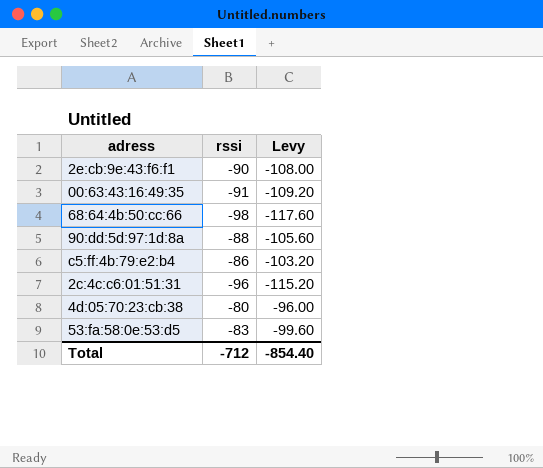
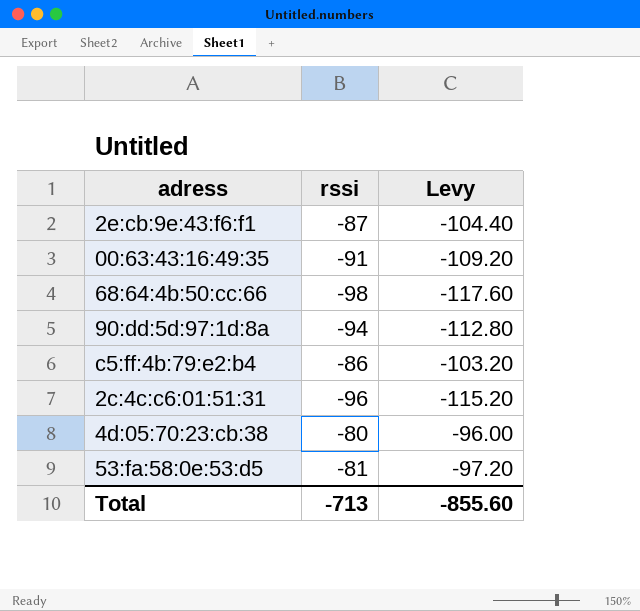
2e:cb:9e:43:f6:f1 | rssi: -90 -> -87
2e:cb:9e:43:f6:f1 | Levy: -108.00 -> -104.40
90:dd:5d:97:1d:8a | rssi: -88 -> -94
90:dd:5d:97:1d:8a | Levy: -105.60 -> -112.80
53:fa:58:0e:53:d5 | rssi: -83 -> -81
53:fa:58:0e:53:d5 | Levy: -99.60 -> -97.20
Total | rssi: -712 -> -713
Total | Levy: -854.40 -> -855.60

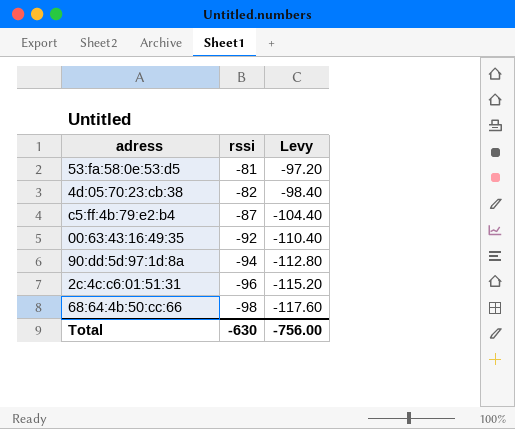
row order: none -> rssi descending
row 2e:cb:9e:43:f6:f1: -87 | -104.40 -> none
4d:05:70:23:cb:38 | rssi: -80 -> -82
4d:05:70:23:cb:38 | Levy: -96.00 -> -98.40
c5:ff:4b:79:e2:b4 | rssi: -86 -> -87
c5:ff:4b:79:e2:b4 | Levy: -103.20 -> -104.40
00:63:43:16:49:35 | rssi: -91 -> -92
00:63:43:16:49:35 | Levy: -109.20 -> -110.40
Total | rssi: -713 -> -630
Total | Levy: -855.60 -> -756.00

